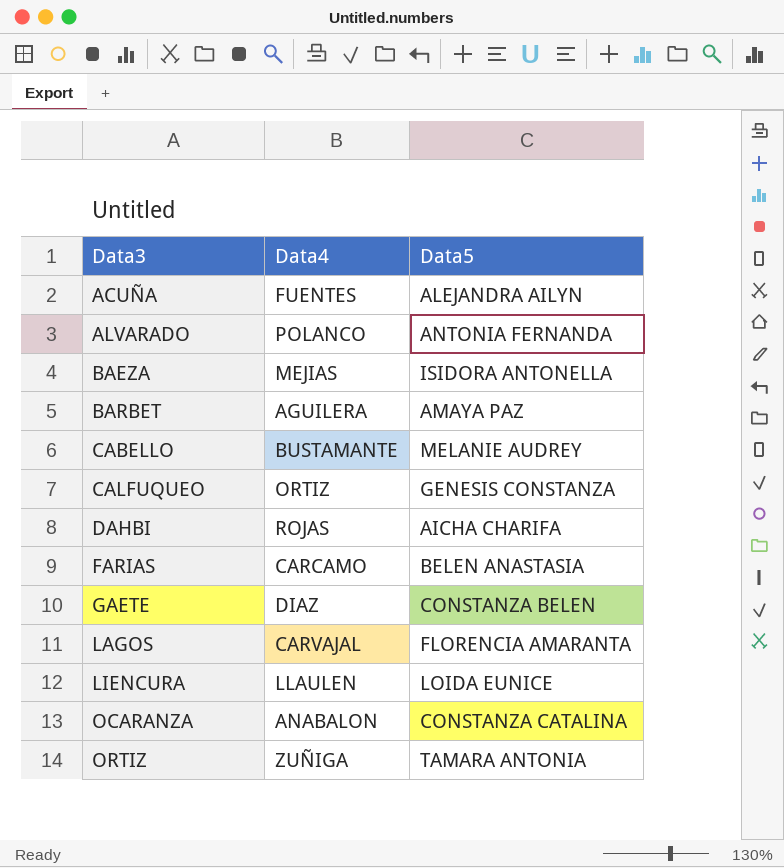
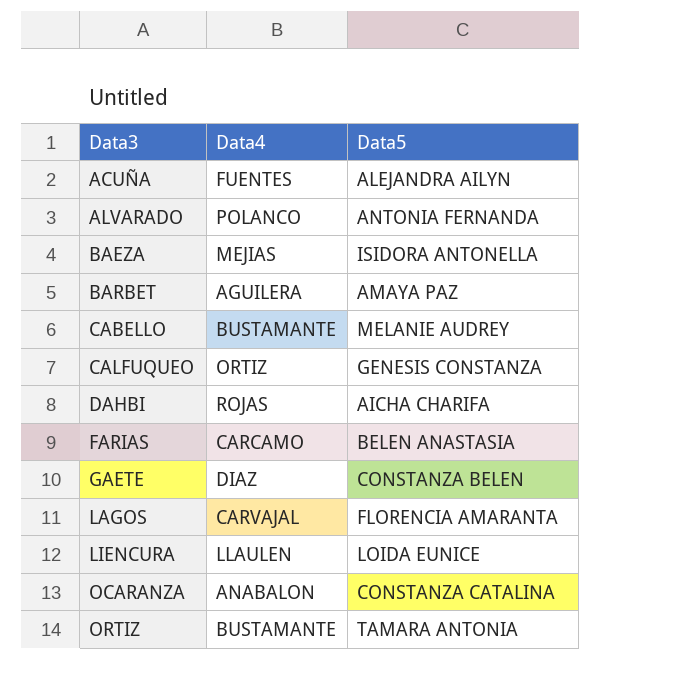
ORTIZ | Data4: ZUÑIGA -> BUSTAMANTE

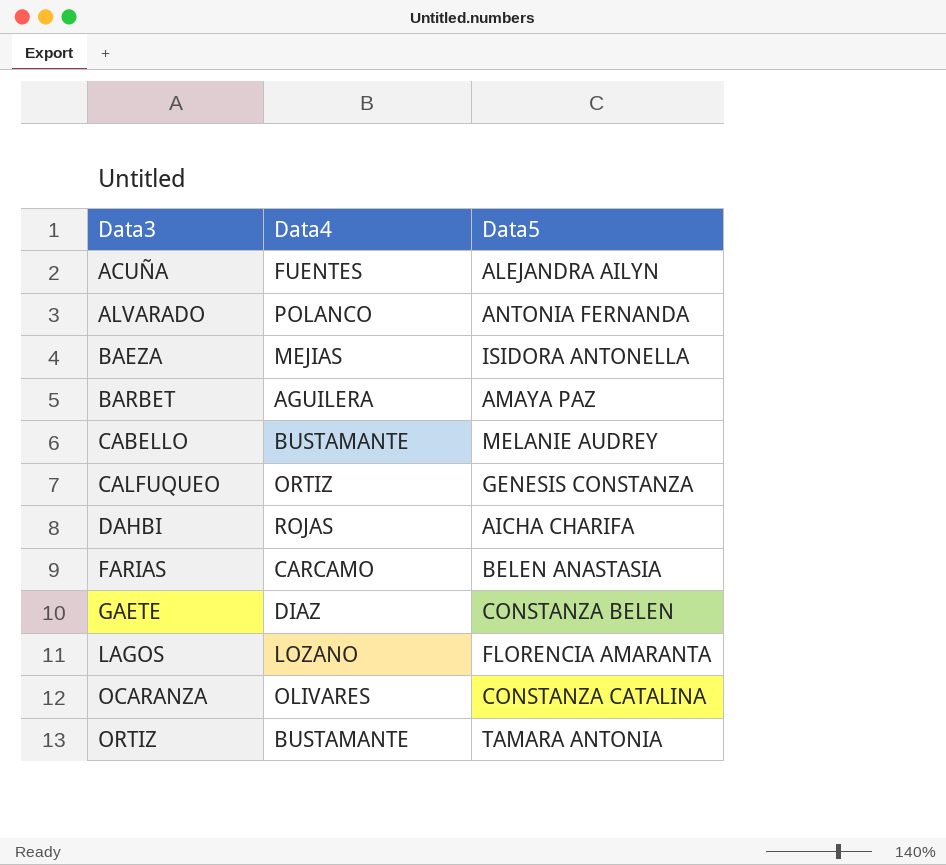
row LIENCURA: LLAULEN | LOIDA EUNICE -> none
LAGOS | Data4: CARVAJAL -> LOZANO
OCARANZA | Data4: ANABALON -> OLIVARES

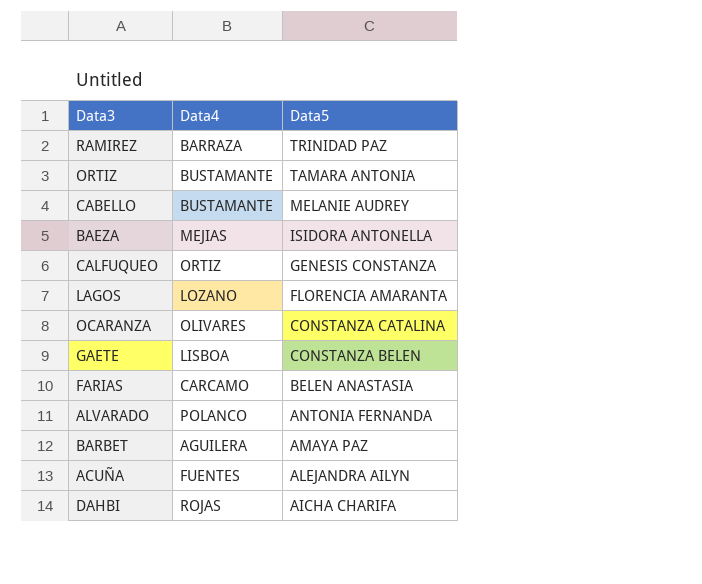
row order: Data3 ascending -> Data5 descending
row RAMIREZ: none -> BARRAZA | TRINIDAD PAZ
GAETE | Data4: DIAZ -> LISBOA

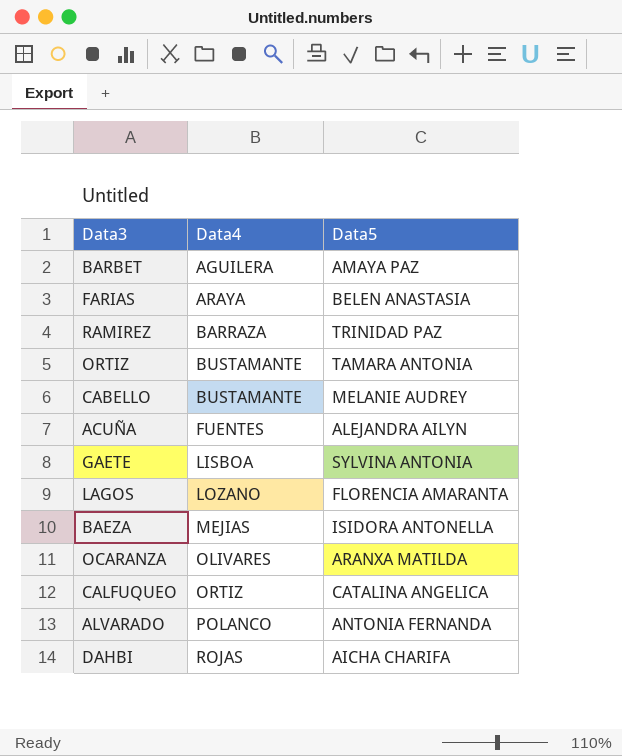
row order: Data5 descending -> Data4 ascending
FARIAS | Data4: CARCAMO -> ARAYA
GAETE | Data5: CONSTANZA BELEN -> SYLVINA ANTONIA
OCARANZA | Data5: CONSTANZA CATALINA -> ARANXA MATILDA
CALFUQUEO | Data5: GENESIS CONSTANZA -> CATALINA ANGELICA

